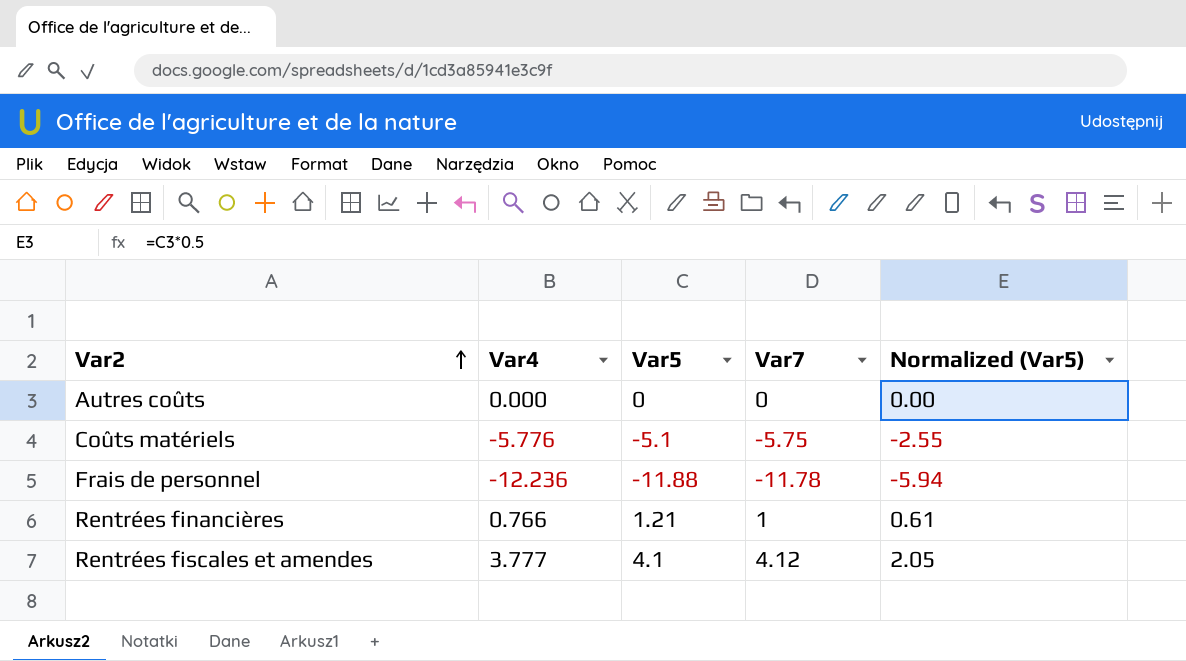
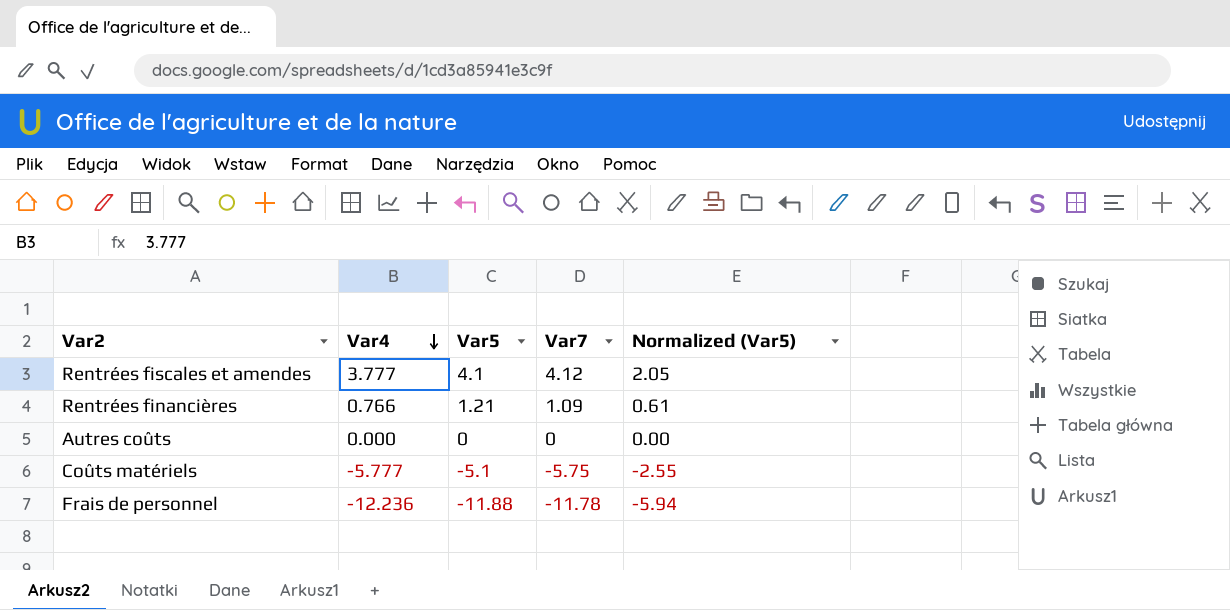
row order: Var2 ascending -> Var4 descending
Rentrées financières | Var7: 1 -> 1.09
Coûts matériels | Var4: -5.776 -> -5.777

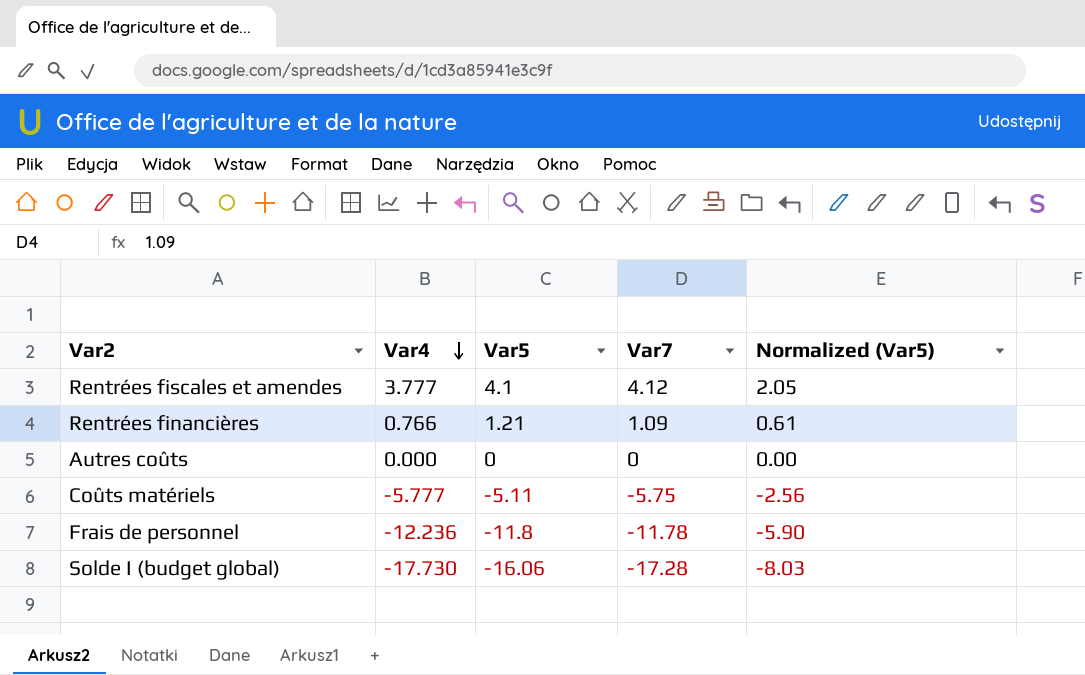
Coûts matériels | Var5: -5.1 -> -5.11
Coûts matériels | Normalized (Var5): -2.55 -> -2.56
Frais de personnel | Var5: -11.88 -> -11.8
Frais de personnel | Normalized (Var5): -5.94 -> -5.90
row Solde I (budget global): none -> -17.730 | -16.06 | -17.28 | -8.03

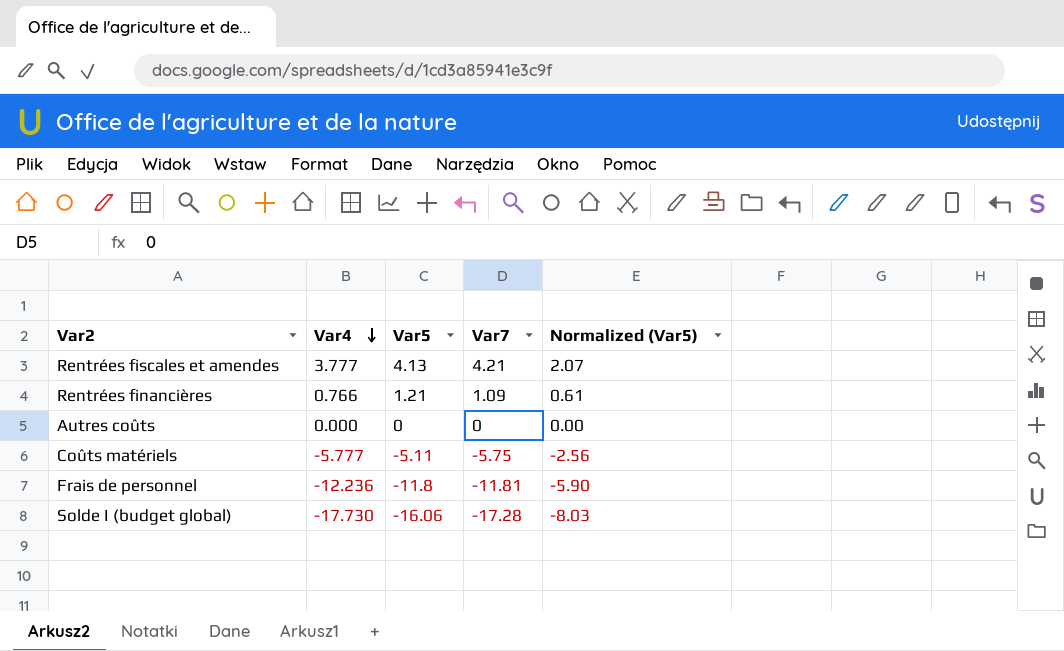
Rentrées fiscales et amendes | Var5: 4.1 -> 4.13
Rentrées fiscales et amendes | Var7: 4.12 -> 4.21
Rentrées fiscales et amendes | Normalized (Var5): 2.05 -> 2.07
Frais de personnel | Var7: -11.78 -> -11.81

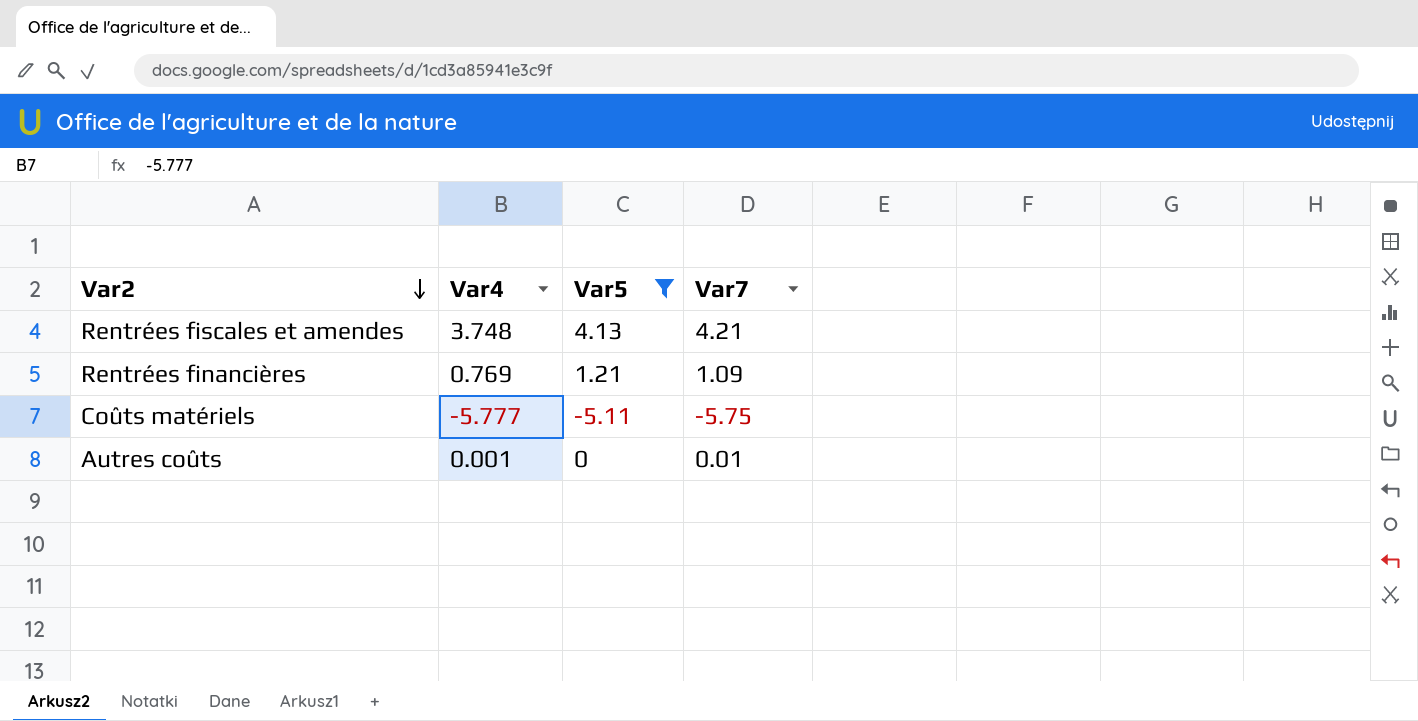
filter: none -> Var5 >= -5.11
row order: Var4 descending -> Var2 descending
column Normalized (Var5) | formula: [Var5] * 0.5 -> none
Rentrées fiscales et amendes | Var4: 3.777 -> 3.748
Rentrées financières | Var4: 0.766 -> 0.769
Autres coûts | Var4: 0.000 -> 0.001
Autres coûts | Var7: 0 -> 0.01

